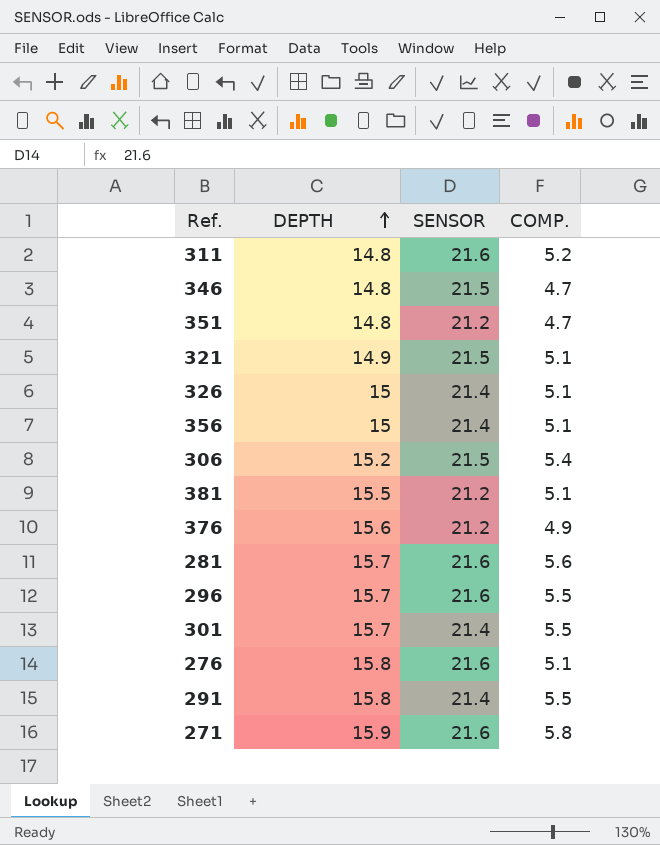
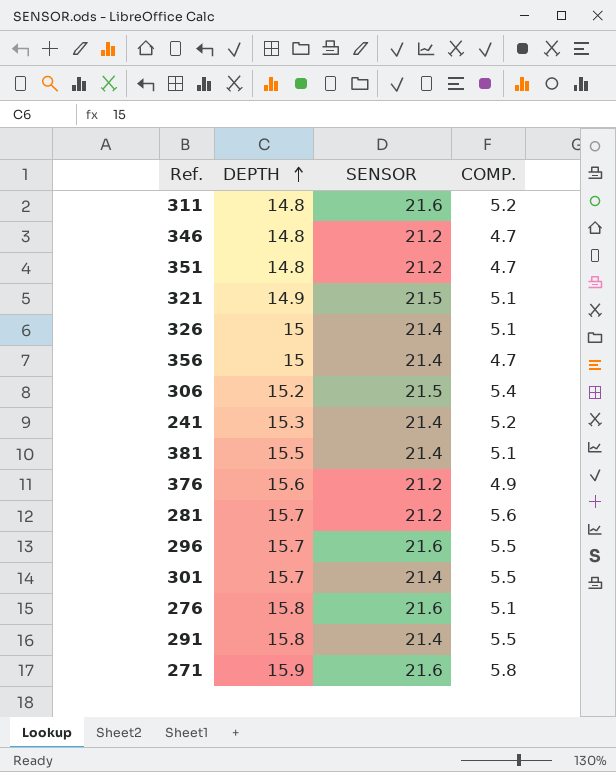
346 | SENSOR: 21.5 -> 21.2
356 | COMP.: 5.1 -> 4.7
row 241: none -> 15.3 | 21.4 | 5.2
381 | SENSOR: 21.2 -> 21.4
281 | SENSOR: 21.6 -> 21.2

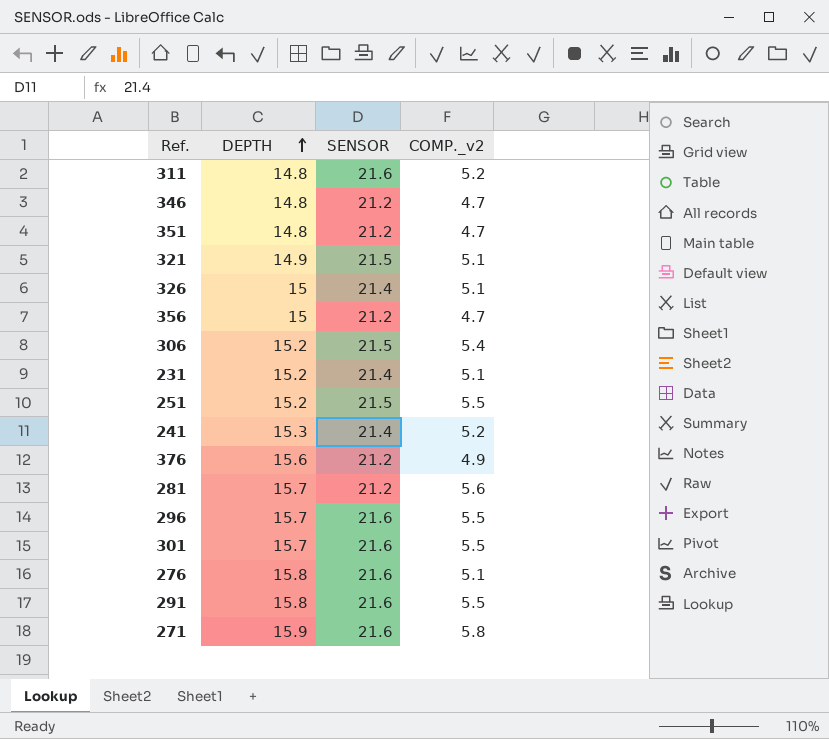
column name: COMP. -> COMP._v2
row 381: 15.5 | 21.4 | 5.1 -> none
356 | SENSOR: 21.4 -> 21.2
row 231: none -> 15.2 | 21.4 | 5.1
row 251: none -> 15.2 | 21.5 | 5.5
301 | SENSOR: 21.4 -> 21.6
291 | SENSOR: 21.4 -> 21.6

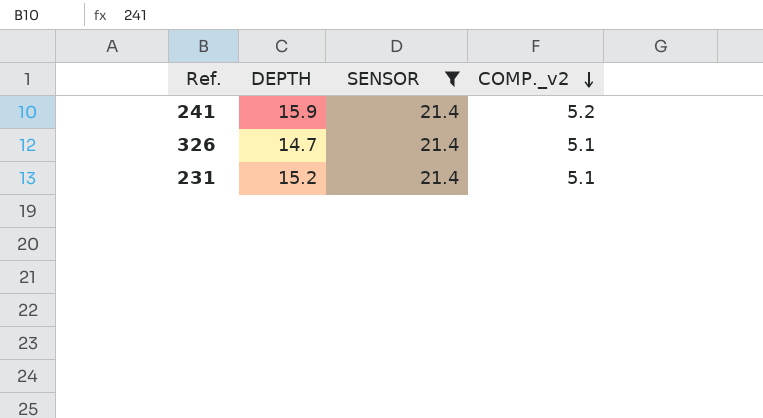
filter: none -> SENSOR = 21.4
row order: DEPTH ascending -> COMP._v2 descending
241 | DEPTH: 15.3 -> 15.9
326 | DEPTH: 15 -> 14.7

